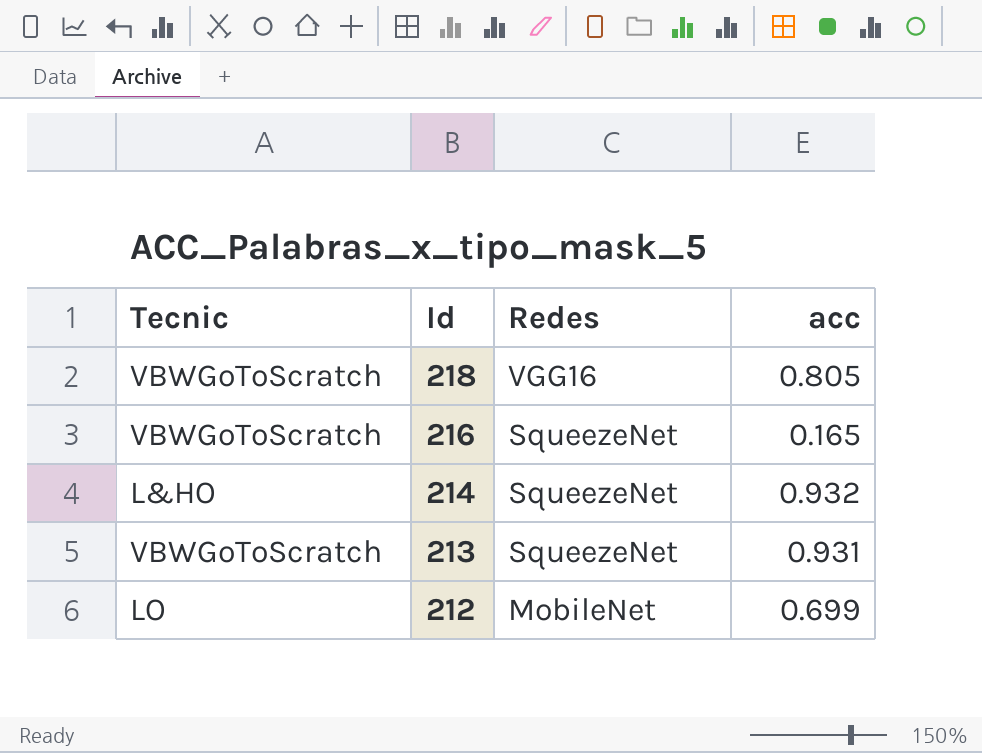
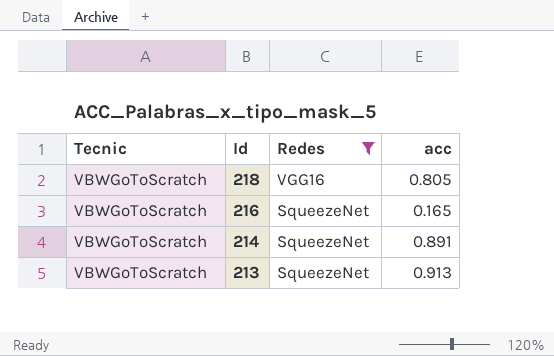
filter: none -> Redes != MobileNet
214 | Tecnic: L&HO -> VBWGoToScratch
214 | acc: 0.932 -> 0.891
213 | acc: 0.931 -> 0.913

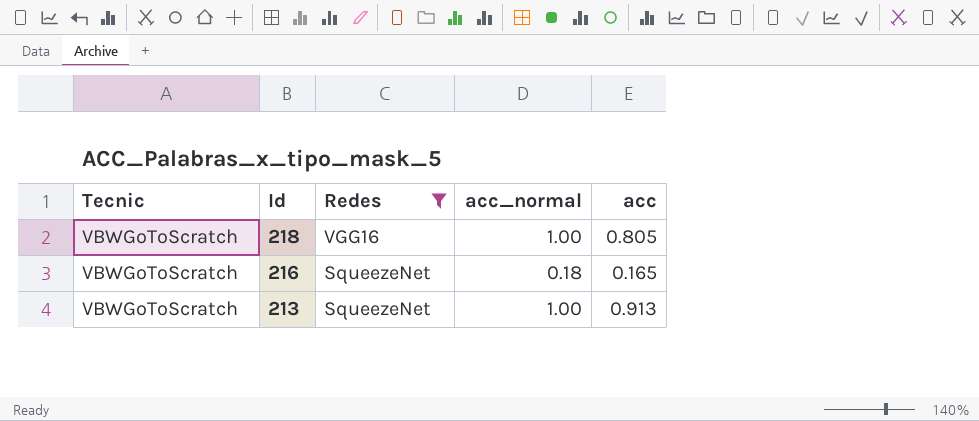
column acc_normal | position: none -> 4
row 214: VBWGoToScratch | SqueezeNet | 0.891 -> none

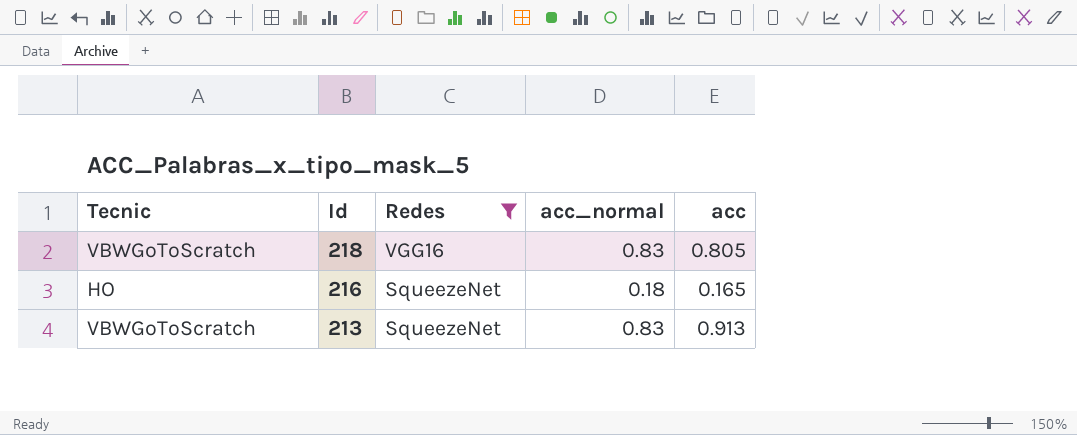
218 | acc_normal: 1.00 -> 0.83
216 | Tecnic: VBWGoToScratch -> HO
213 | acc_normal: 1.00 -> 0.83

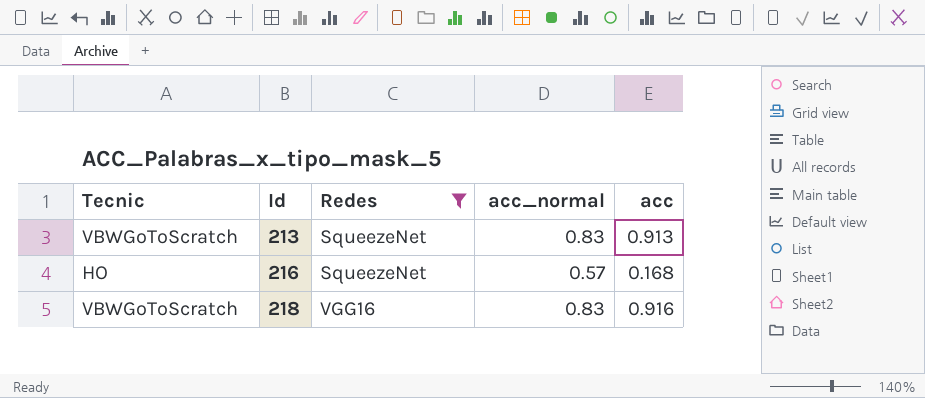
row order: Id descending -> Id ascending
216 | acc_normal: 0.18 -> 0.57
216 | acc: 0.165 -> 0.168
218 | acc: 0.805 -> 0.916

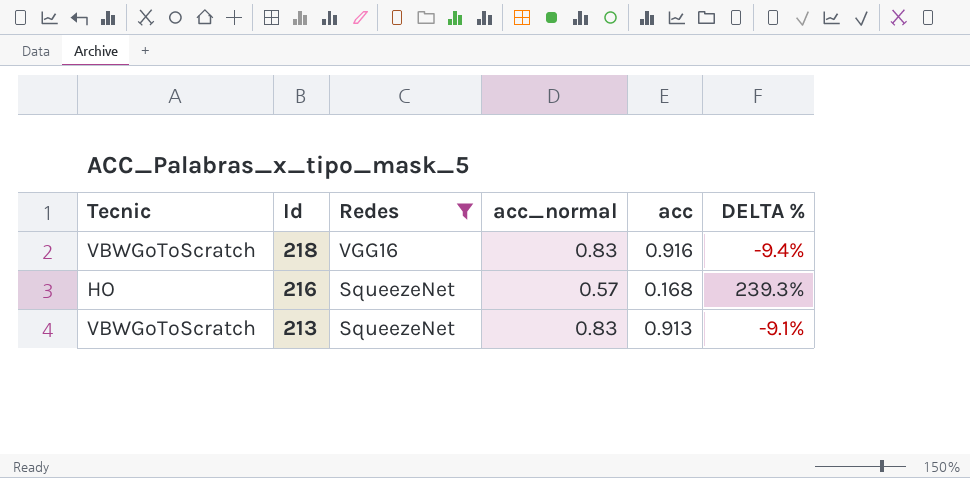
row order: Id ascending -> Id descending
column DELTA % | formula: none -> ([acc_normal] - [acc]) / [acc]

